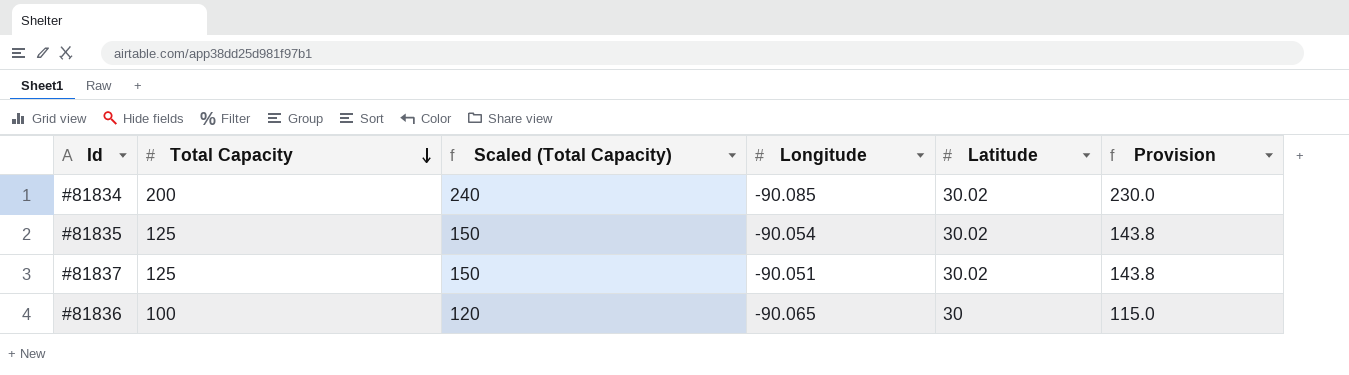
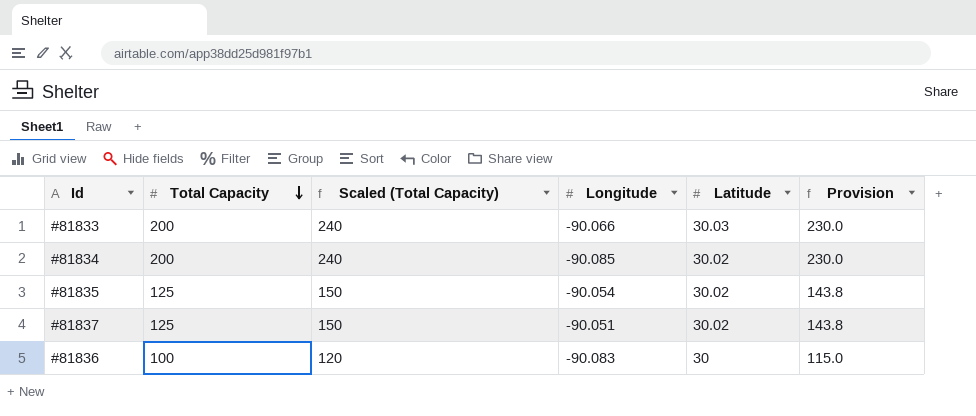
row #81833: none -> 200 | 240 | -90.066 | 30.03 | 230.0
#81836 | Longitude: -90.065 -> -90.083

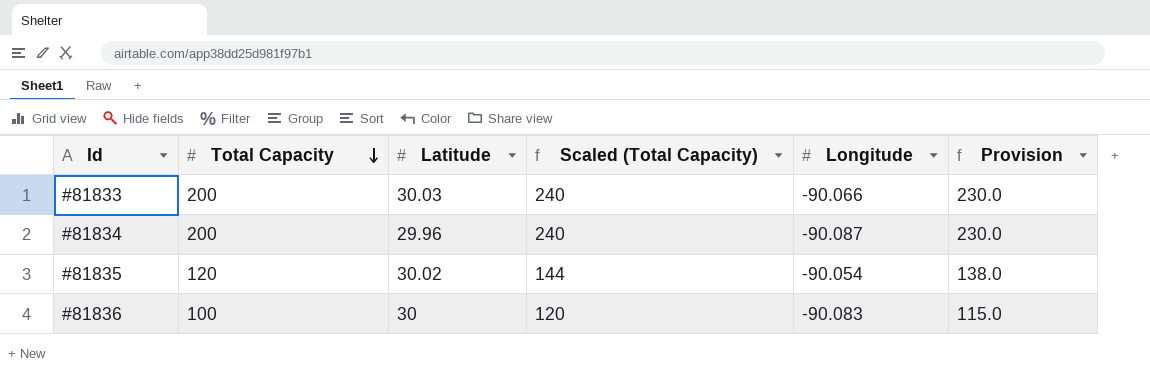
column Latitude | position: 5 -> 3
row #81837: 125 | 150 | -90.051 | 30.02 | 143.8 -> none
#81834 | Latitude: 30.02 -> 29.96
#81834 | Longitude: -90.085 -> -90.087
#81835 | Total Capacity: 125 -> 120
#81835 | Scaled (Total Capacity): 150 -> 144
#81835 | Provision: 143.8 -> 138.0

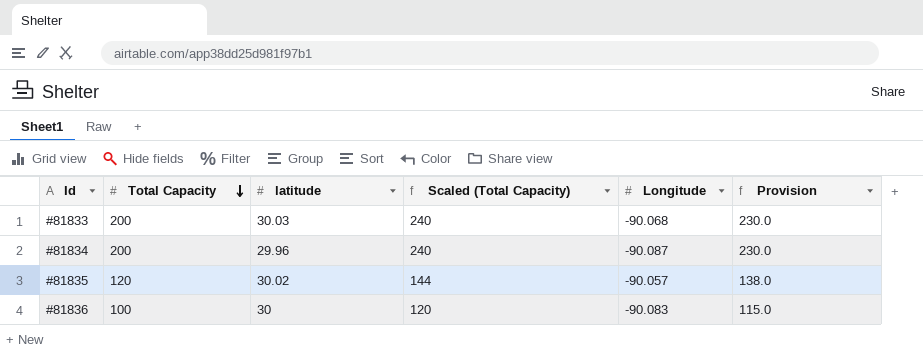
column name: Latitude -> latitude
#81833 | Longitude: -90.066 -> -90.068
#81835 | Longitude: -90.054 -> -90.057

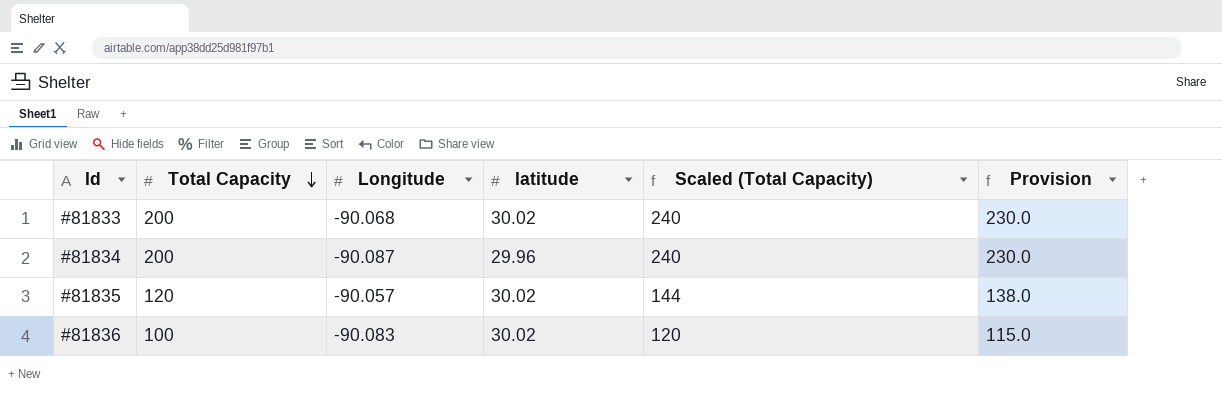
column Longitude | position: 5 -> 3
#81833 | latitude: 30.03 -> 30.02
#81836 | latitude: 30 -> 30.02

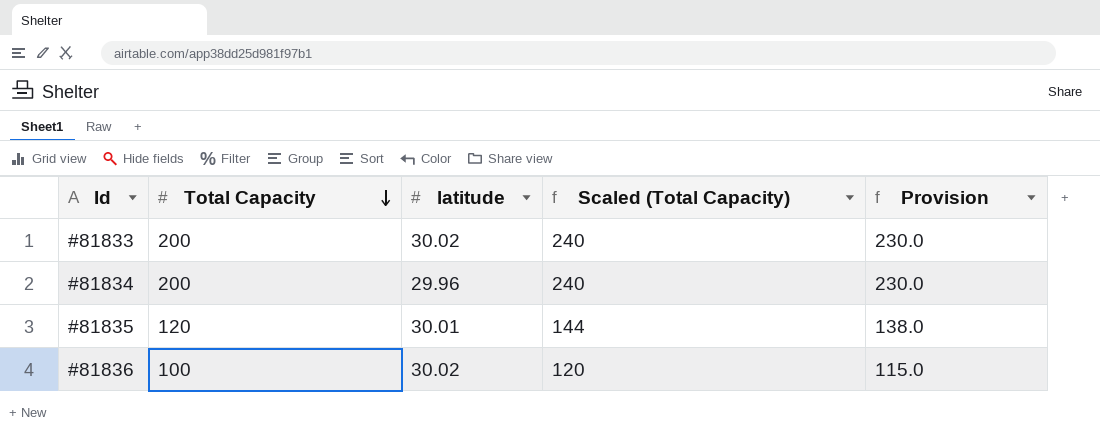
column Longitude | position: 3 -> none
#81835 | latitude: 30.02 -> 30.01

